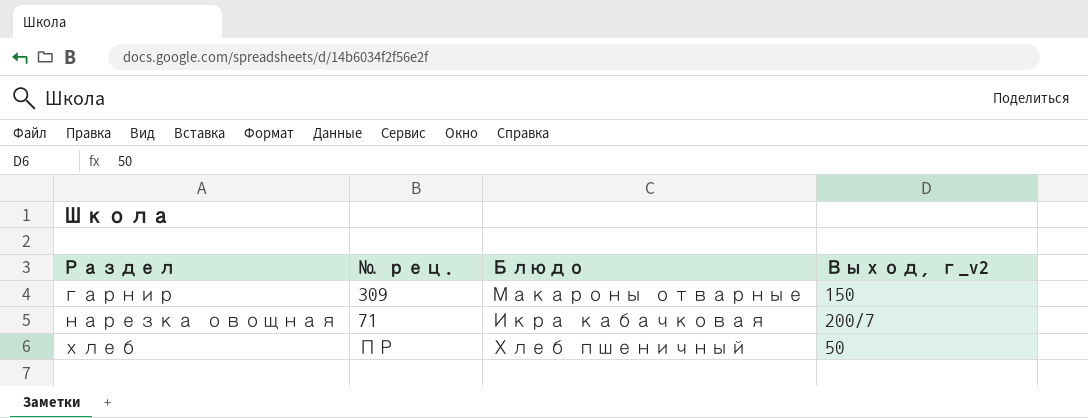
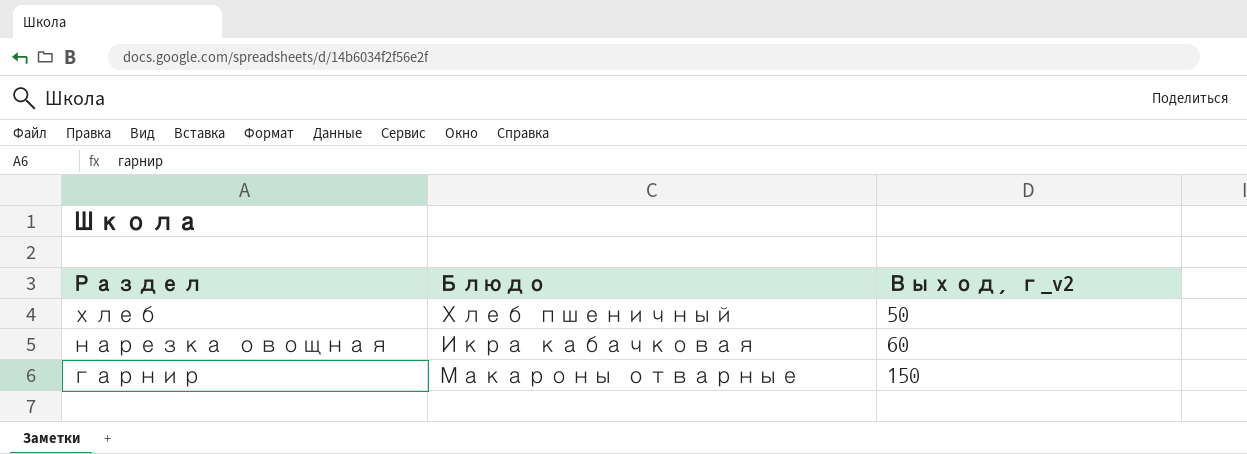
row order: Раздел ascending -> Раздел descending
column № рец. | position: 2 -> none
нарезка овощная | Выход, г_v2: 200/7 -> 60

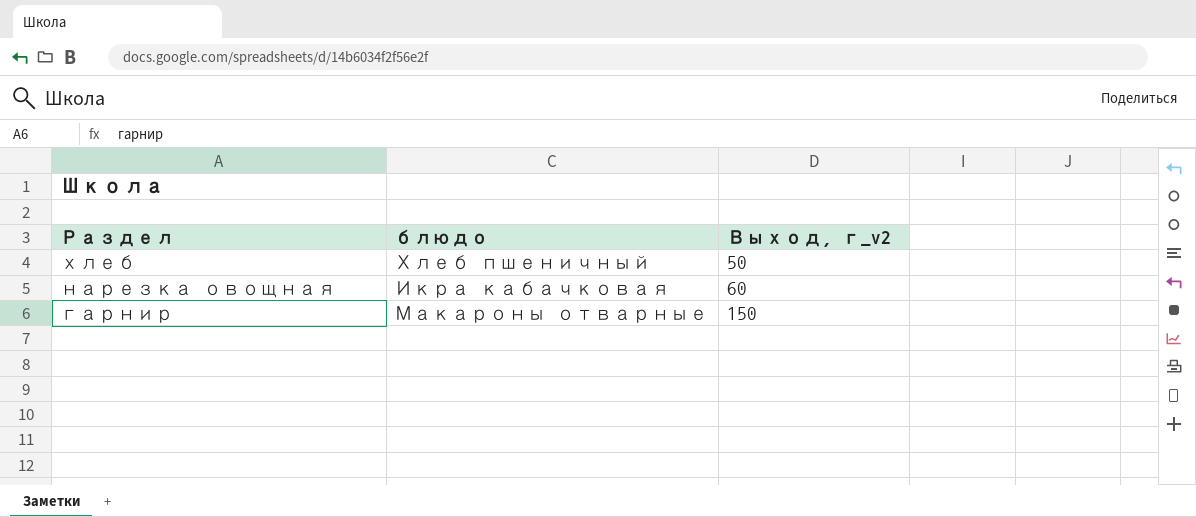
column name: Блюдо -> блюдо

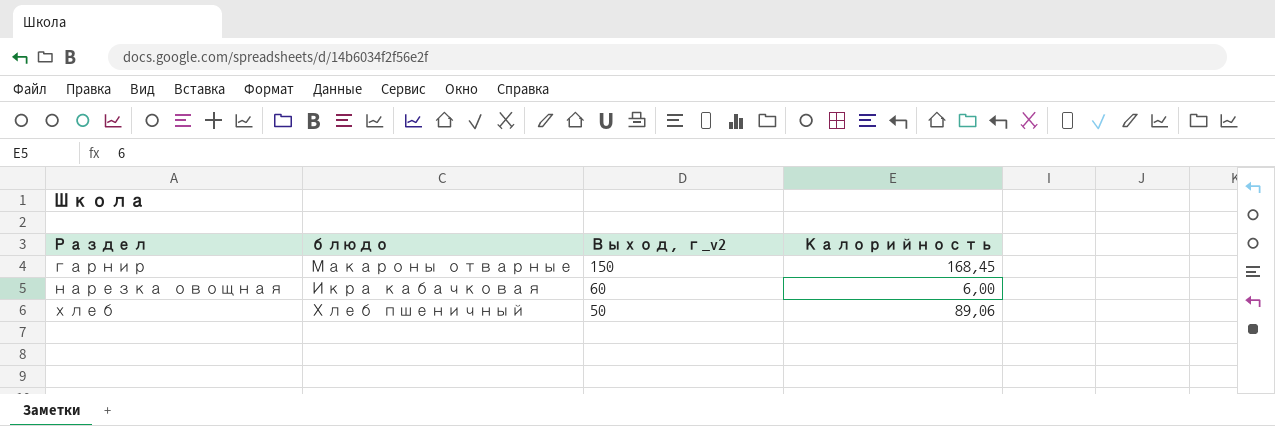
row order: Раздел descending -> Раздел ascending
column Калорийность | position: none -> 4

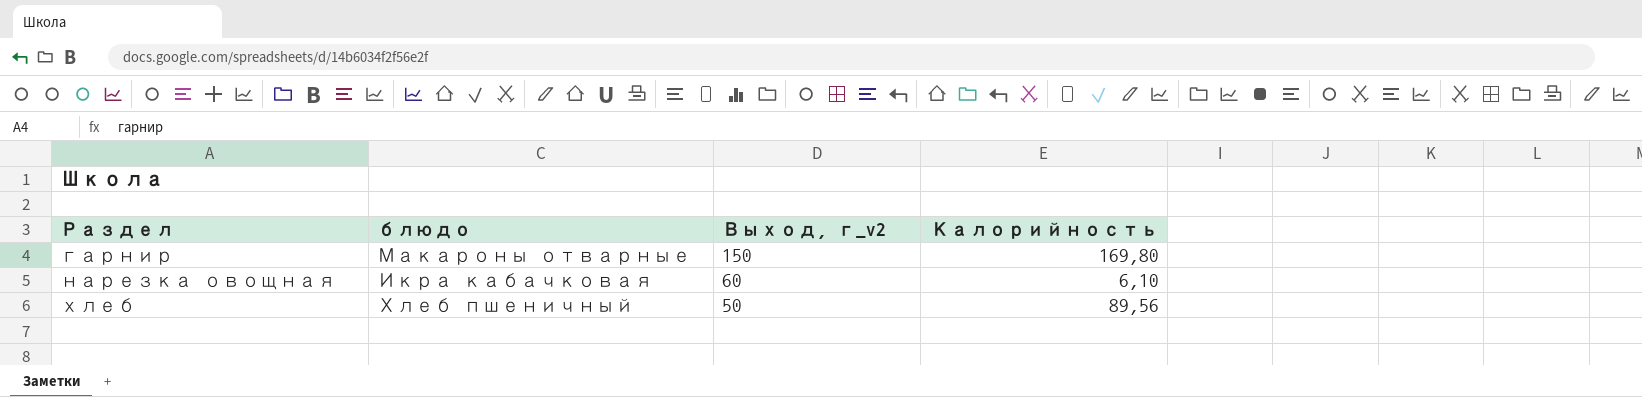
гарнир | Калорийность: 168,45 -> 169,80
нарезка овощная | Калорийность: 6,00 -> 6,10
хлеб | Калорийность: 89,06 -> 89,56

